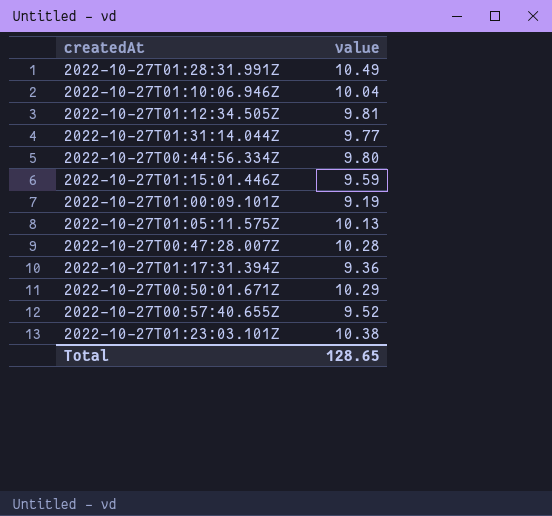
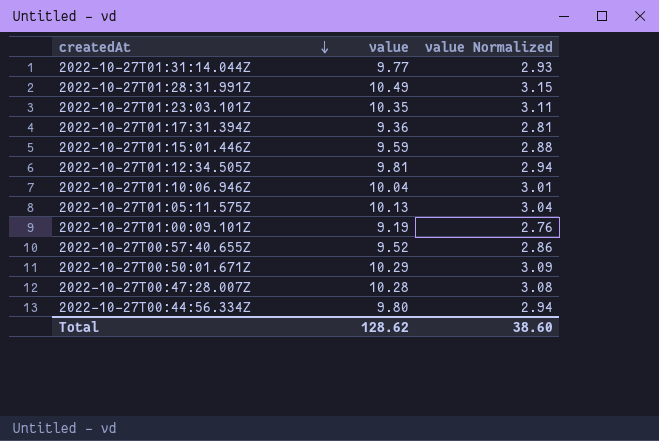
row order: none -> createdAt descending
column value Normalized | formula: none -> [value] * 0.3
2022-10-27T01:23:03.101Z | value: 10.38 -> 10.35
Total | value: 128.65 -> 128.62

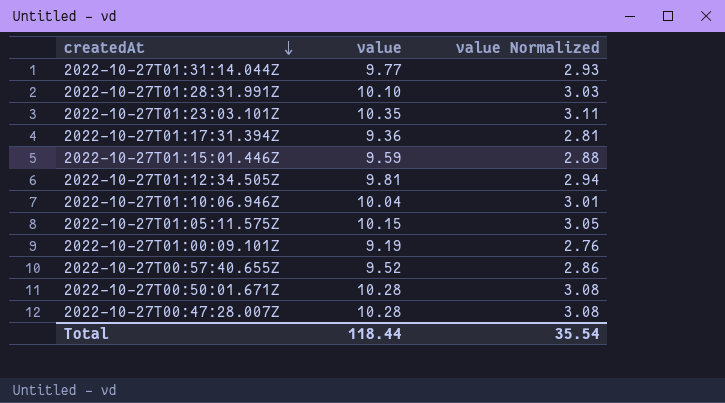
row 2022-10-27T00:44:56.334Z: 9.80 | 2.94 -> none
2022-10-27T01:28:31.991Z | value: 10.49 -> 10.10
2022-10-27T01:28:31.991Z | value Normalized: 3.15 -> 3.03
2022-10-27T01:05:11.575Z | value: 10.13 -> 10.15
2022-10-27T01:05:11.575Z | value Normalized: 3.04 -> 3.05
2022-10-27T00:50:01.671Z | value: 10.29 -> 10.28
2022-10-27T00:50:01.671Z | value Normalized: 3.09 -> 3.08
Total | value: 128.62 -> 118.44
Total | value Normalized: 38.60 -> 35.54

